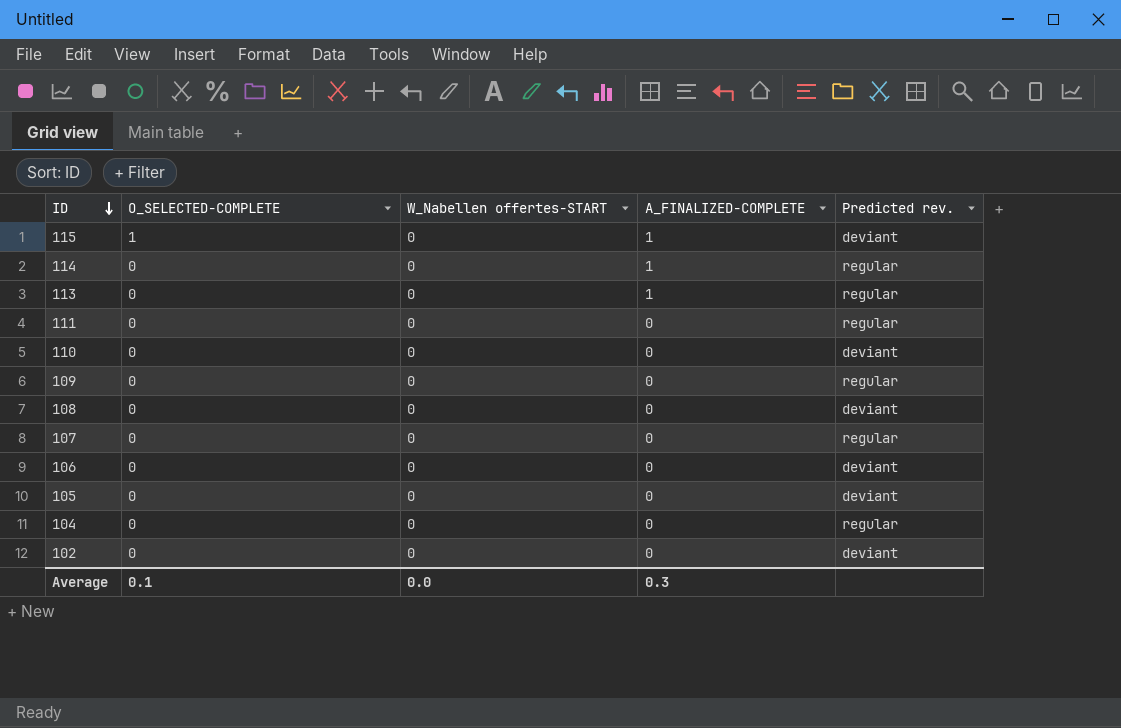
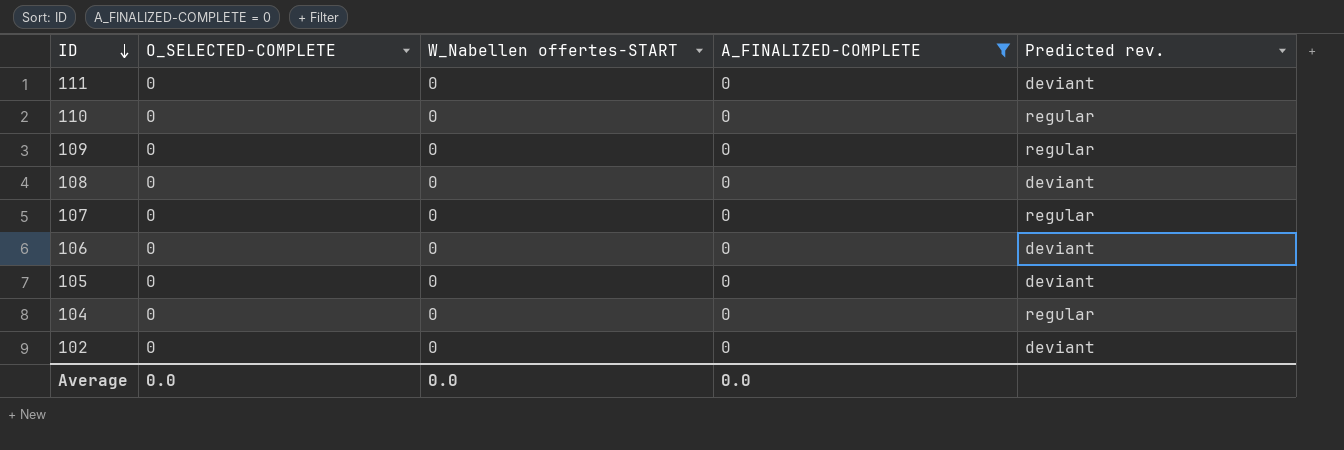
filter: none -> A_FINALIZED-COMPLETE = 0
111 | Predicted rev.: regular -> deviant
110 | Predicted rev.: deviant -> regular
Average | O_SELECTED-COMPLETE: 0.1 -> 0.0
Average | A_FINALIZED-COMPLETE: 0.3 -> 0.0

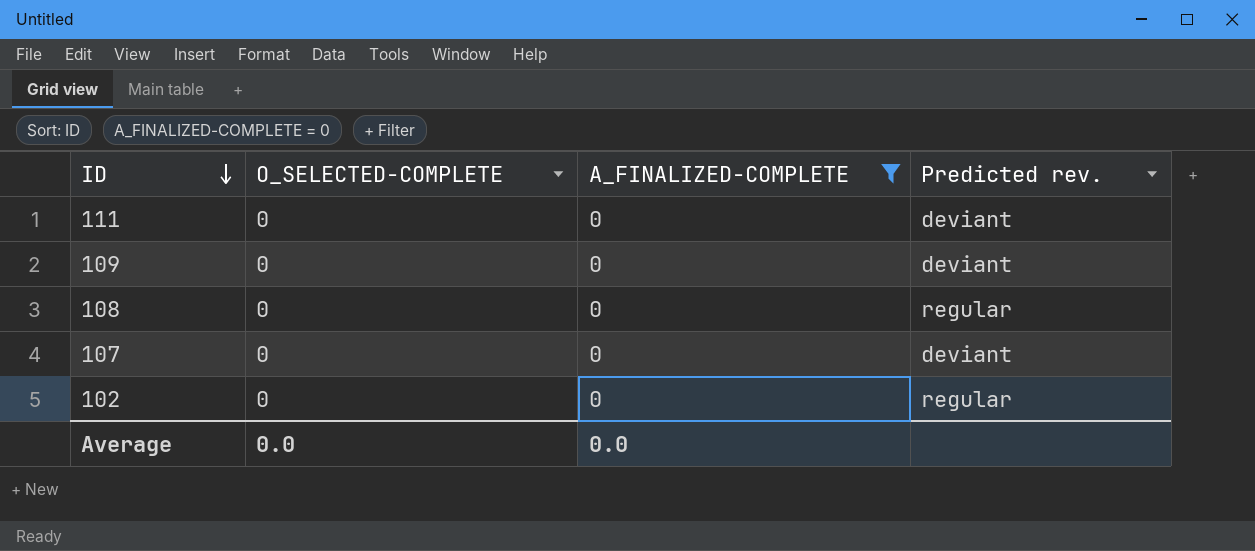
column W_Nabellen offertes-START | position: 3 -> none
row 110: 0 | 0 | 0 | regular -> none
row 106: 0 | 0 | 0 | deviant -> none
row 105: 0 | 0 | 0 | deviant -> none
row 104: 0 | 0 | 0 | regular -> none
109 | Predicted rev.: regular -> deviant
108 | Predicted rev.: deviant -> regular
107 | Predicted rev.: regular -> deviant
102 | Predicted rev.: deviant -> regular

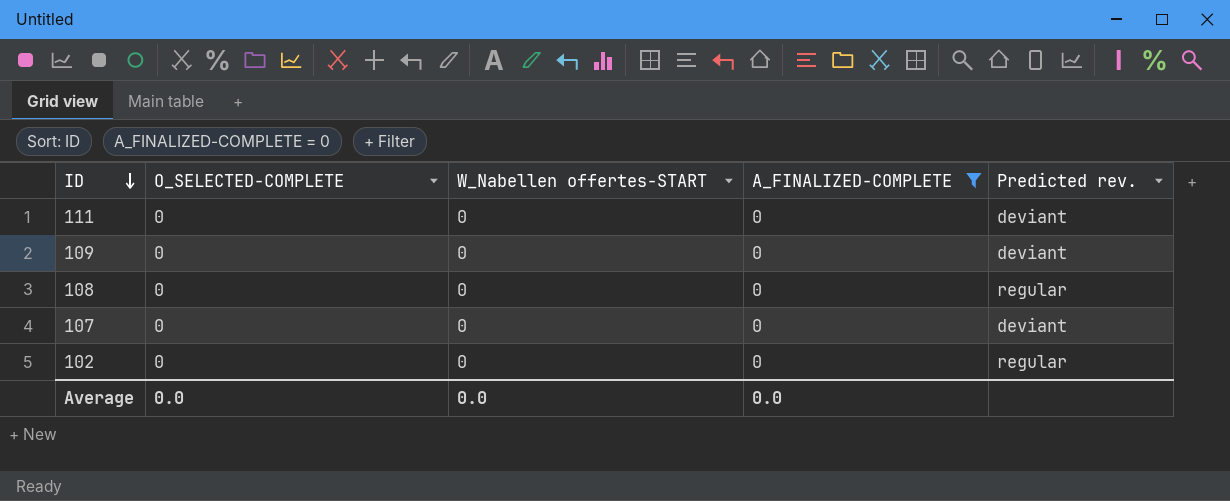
column W_Nabellen offertes-START | position: none -> 3

